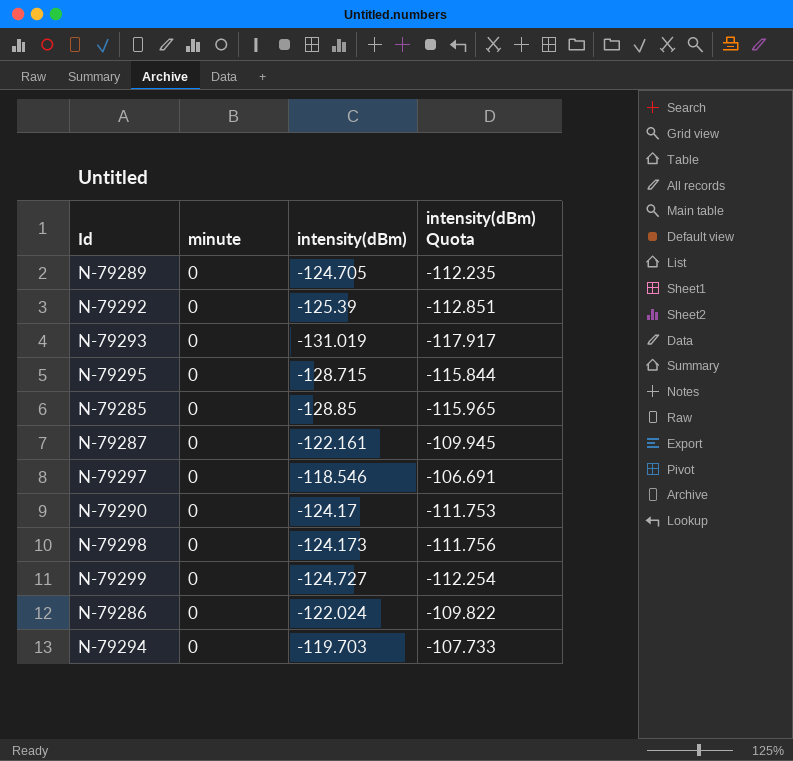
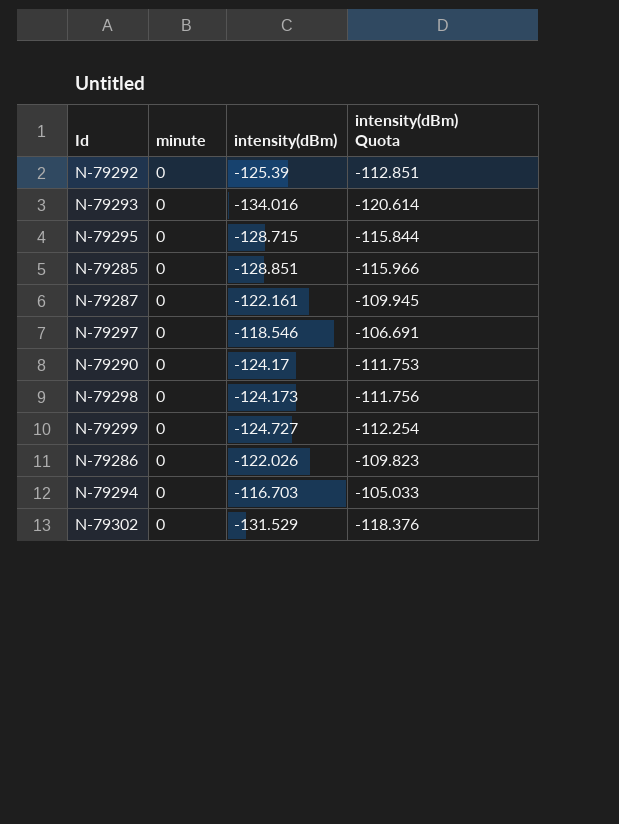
row N-79289: 0 | -124.705 | -112.235 -> none
N-79293 | intensity(dBm): -131.019 -> -134.016
N-79293 | intensity(dBm) Quota: -117.917 -> -120.614
N-79285 | intensity(dBm): -128.85 -> -128.851
N-79285 | intensity(dBm) Quota: -115.965 -> -115.966
N-79286 | intensity(dBm): -122.024 -> -122.026
N-79286 | intensity(dBm) Quota: -109.822 -> -109.823
N-79294 | intensity(dBm): -119.703 -> -116.703
N-79294 | intensity(dBm) Quota: -107.733 -> -105.033
row N-79302: none -> 0 | -131.529 | -118.376

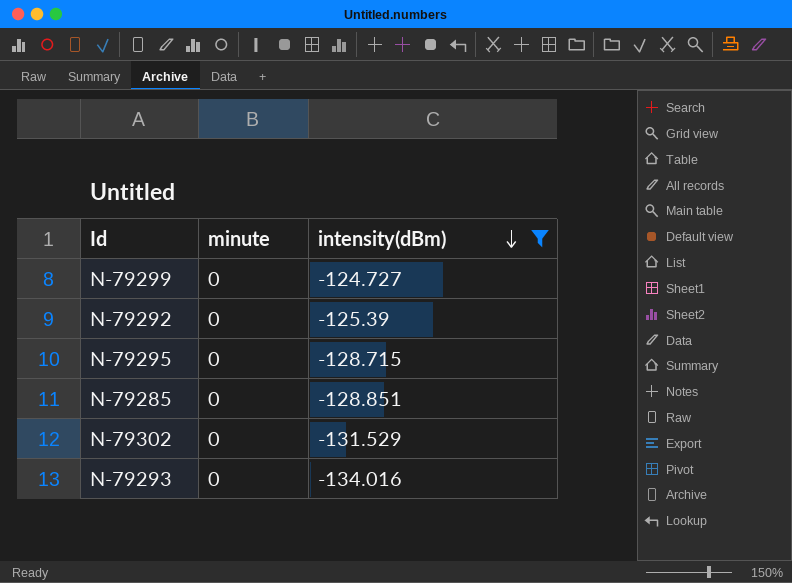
filter: none -> intensity(dBm) <= -124.727
row order: none -> intensity(dBm) descending
column intensity(dBm) Quota | formula: [intensity(dBm)] * 0.9 -> none

